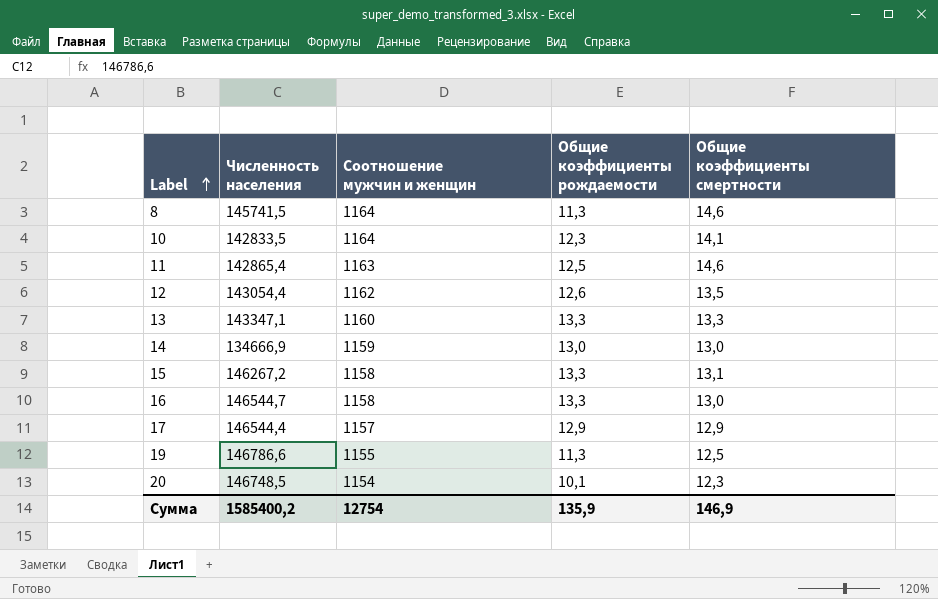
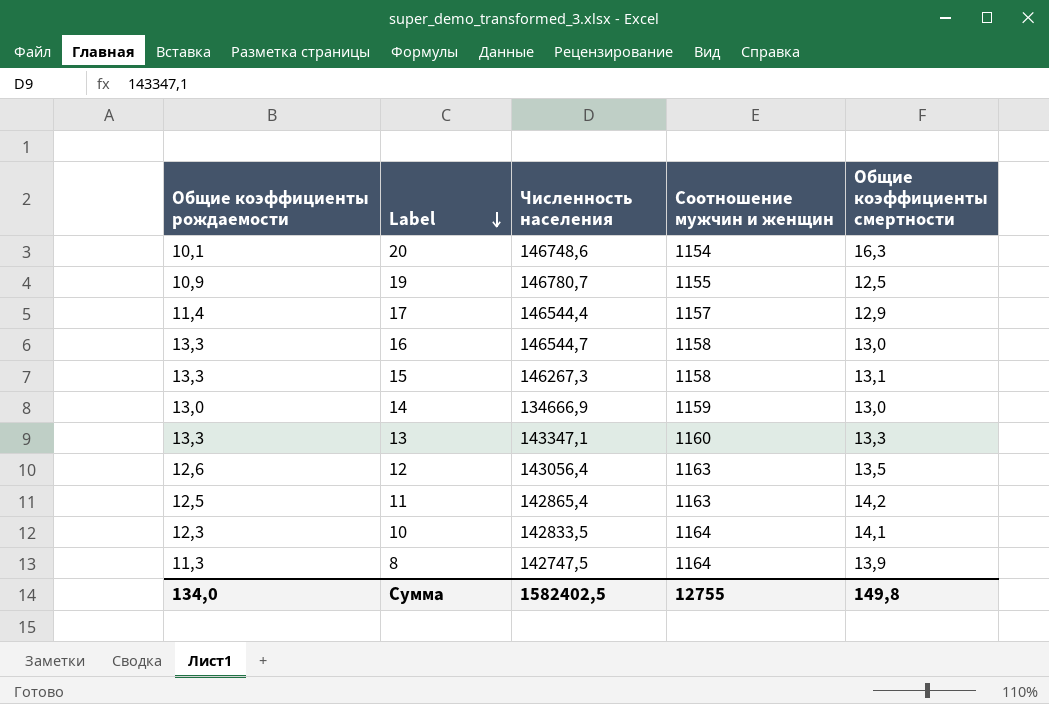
row order: Label ascending -> Label descending
column Общие коэффициенты рождаемости | position: 4 -> 1
20 | Численность населения: 146748,5 -> 146748,6
20 | Общие коэффициенты смертности: 12,3 -> 16,3
19 | Общие коэффициенты рождаемости: 11,3 -> 10,9
19 | Численность населения: 146786,6 -> 146780,7
17 | Общие коэффициенты рождаемости: 12,9 -> 11,4
15 | Численность населения: 146267,2 -> 146267,3
12 | Численность населения: 143054,4 -> 143056,4
12 | Соотношение мужчин и женщин: 1162 -> 1163
11 | Общие коэффициенты смертности: 14,6 -> 14,2
8 | Численность населения: 145741,5 -> 142747,5
8 | Общие коэффициенты смертности: 14,6 -> 13,9
Сумма | Общие коэффициенты рождаемости: 135,9 -> 134,0
Сумма | Численность населения: 1585400,2 -> 1582402,5
Сумма | Соотношение мужчин и женщин: 12754 -> 12755
Сумма | Общие коэффициенты смертности: 146,9 -> 149,8

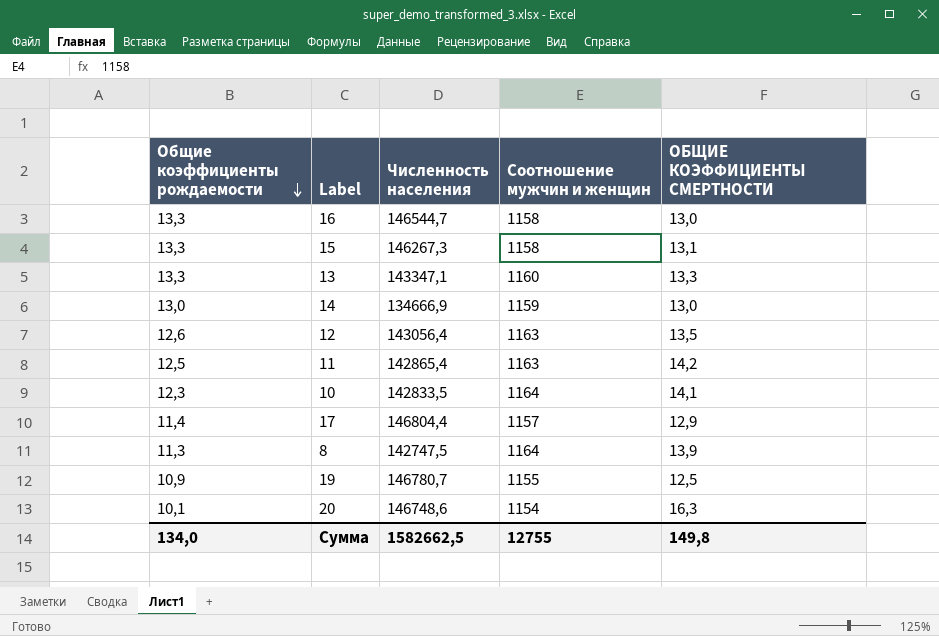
row order: Label descending -> Общие коэффициенты рождаемости descending
column name: Общие коэффициенты смертности -> ОБЩИЕ КОЭФФИЦИЕНТЫ СМЕРТНОСТИ
17 | Численность населения: 146544,4 -> 146804,4
Сумма | Численность населения: 1582402,5 -> 1582662,5

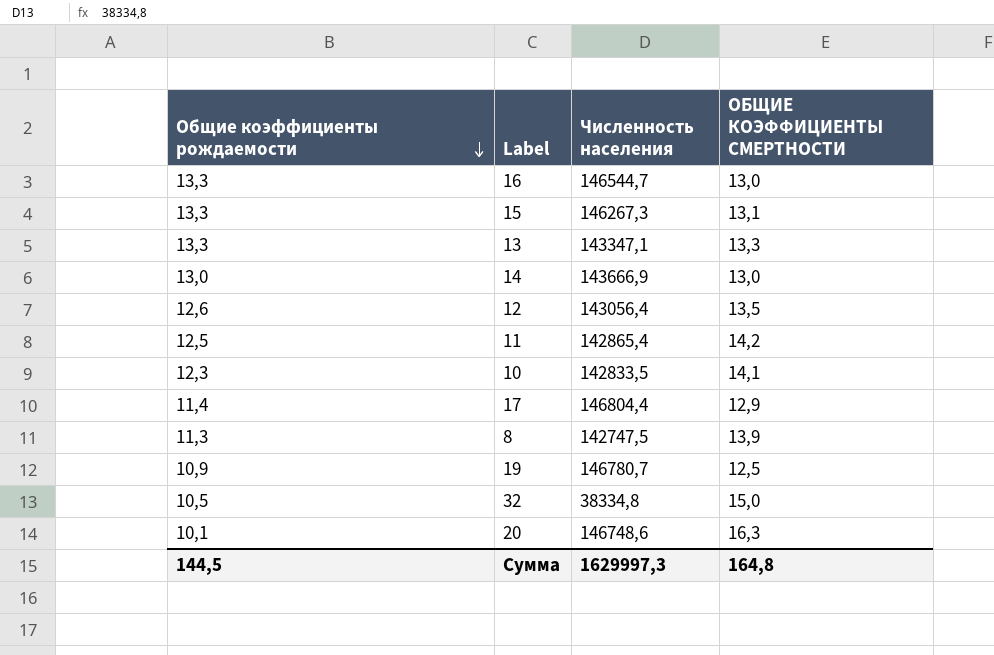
column Соотношение мужчин и женщин | position: 4 -> none
14 | Численность населения: 134666,9 -> 143666,9
row 32: none -> 10,5 | 38334,8 | 15,0
Сумма | Общие коэффициенты рождаемости: 134,0 -> 144,5
Сумма | Численность населения: 1582662,5 -> 1629997,3
Сумма | ОБЩИЕ КОЭФФИЦИЕНТЫ СМЕРТНОСТИ: 149,8 -> 164,8

